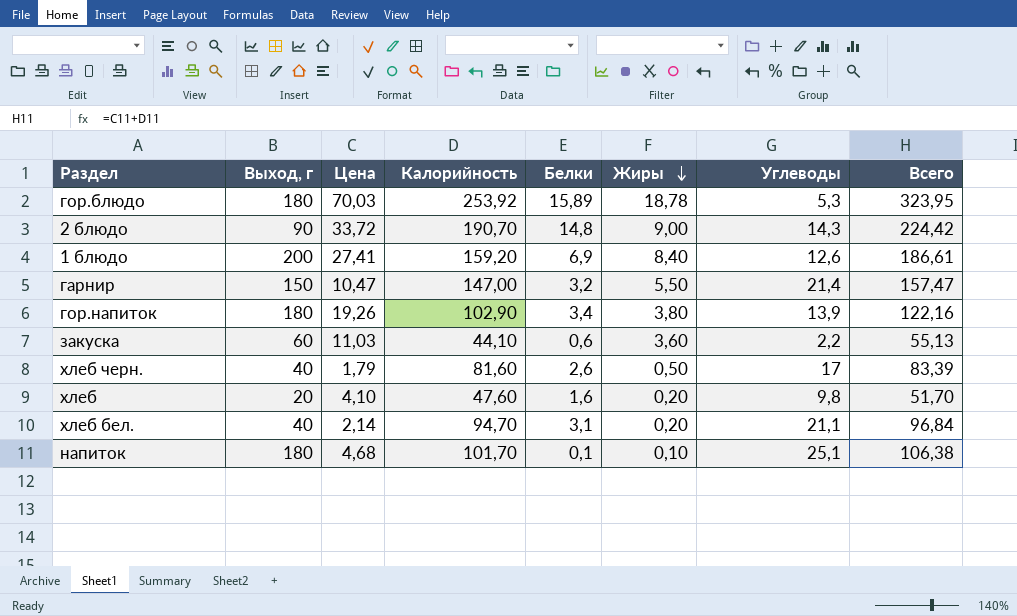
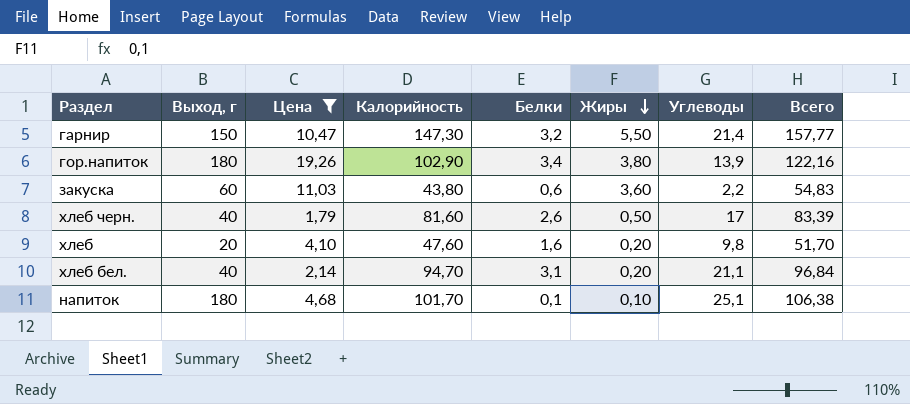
filter: none -> Цена <= 19,26
гарнир | Калорийность: 147,00 -> 147,30
гарнир | Всего: 157,47 -> 157,77
закуска | Калорийность: 44,10 -> 43,80
закуска | Всего: 55,13 -> 54,83

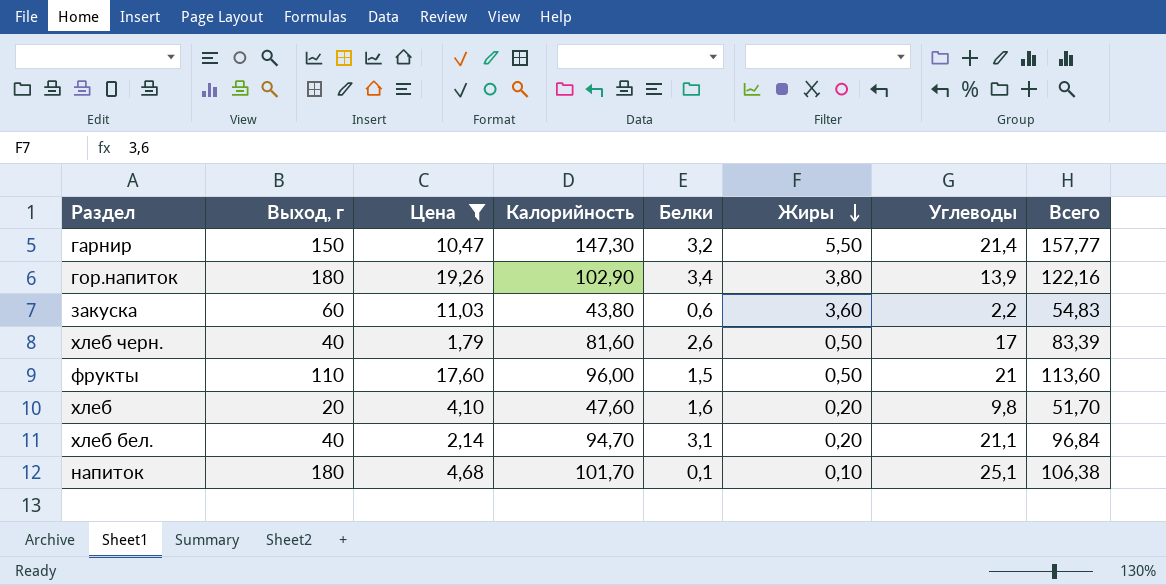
row фрукты: none -> 110 | 17,60 | 96,00 | 1,5 | 0,50 | 21 | 113,60

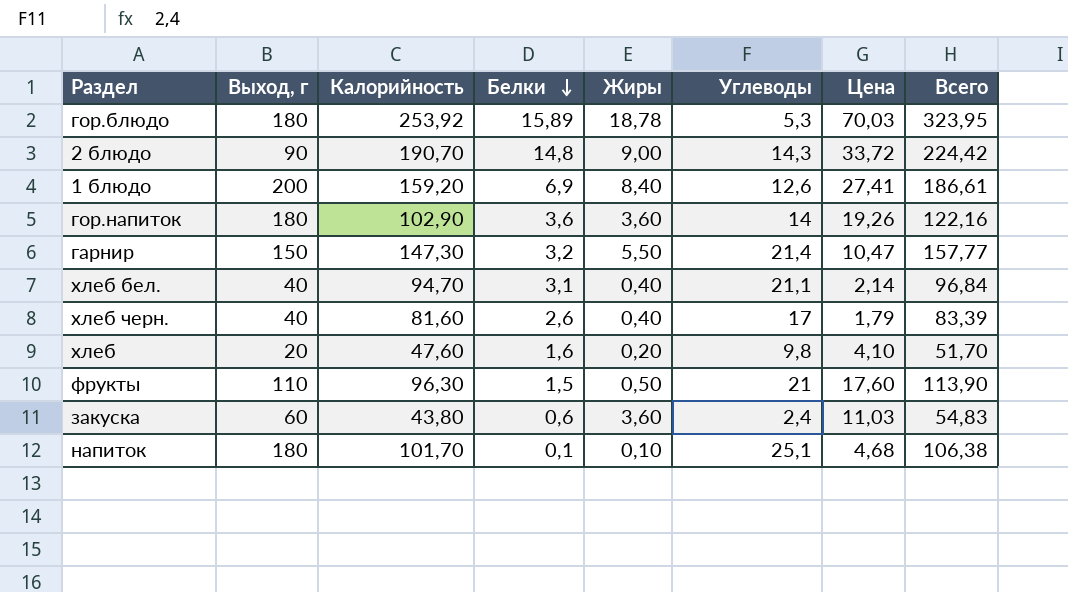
filter: Цена <= 19,26 -> none
row order: Жиры descending -> Белки descending
column Цена | position: 3 -> 7
гор.напиток | Белки: 3,4 -> 3,6
гор.напиток | Жиры: 3,80 -> 3,60
гор.напиток | Углеводы: 13,9 -> 14
хлеб бел. | Жиры: 0,20 -> 0,40
хлеб черн. | Жиры: 0,50 -> 0,40
фрукты | Калорийность: 96,00 -> 96,30
фрукты | Всего: 113,60 -> 113,90
закуска | Углеводы: 2,2 -> 2,4

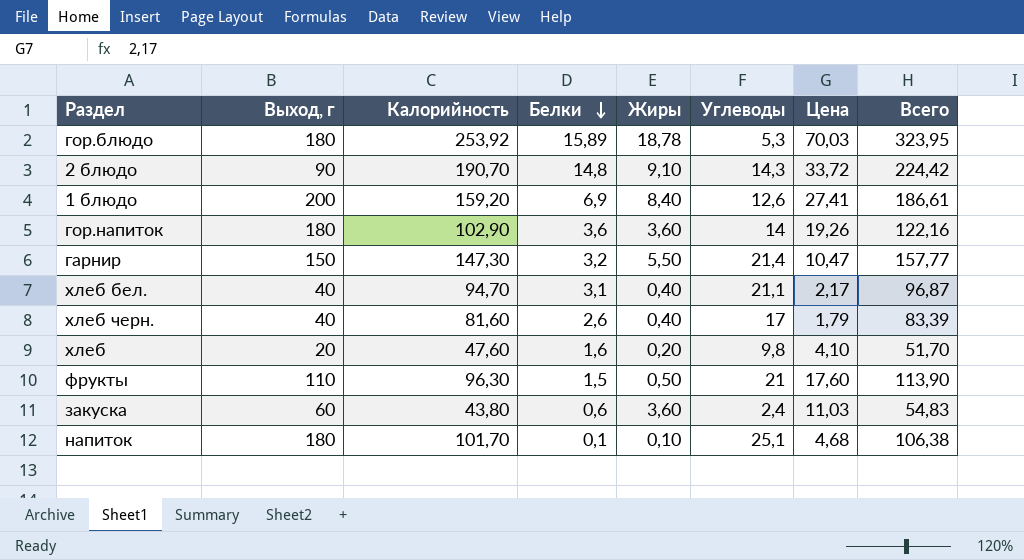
2 блюдо | Жиры: 9,00 -> 9,10
хлеб бел. | Цена: 2,14 -> 2,17
хлеб бел. | Всего: 96,84 -> 96,87

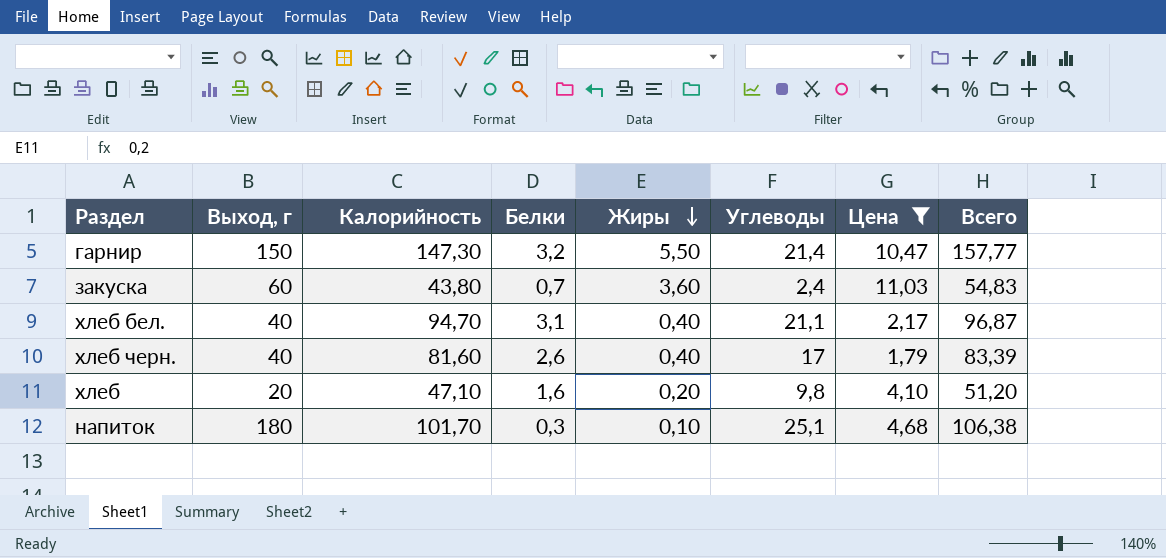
filter: none -> Цена <= 11,03
row order: Белки descending -> Жиры descending
закуска | Белки: 0,6 -> 0,7
хлеб | Калорийность: 47,60 -> 47,10
хлеб | Всего: 51,70 -> 51,20
напиток | Белки: 0,1 -> 0,3

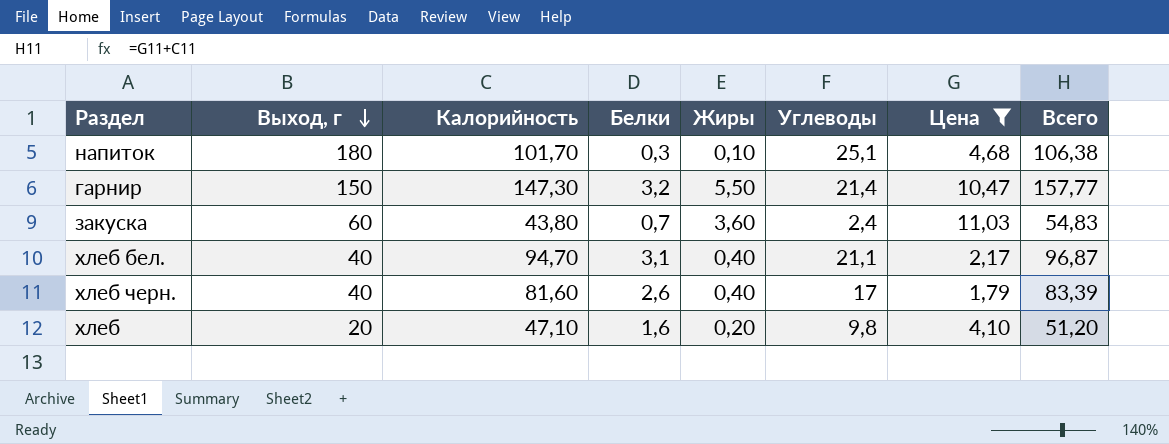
row order: Жиры descending -> Выход, г descending

